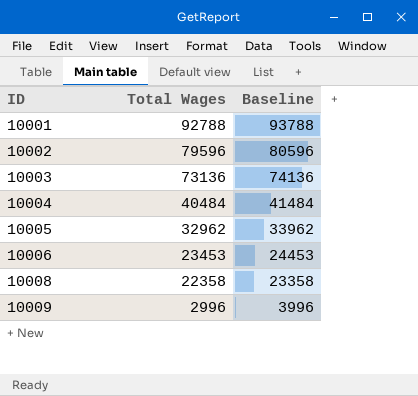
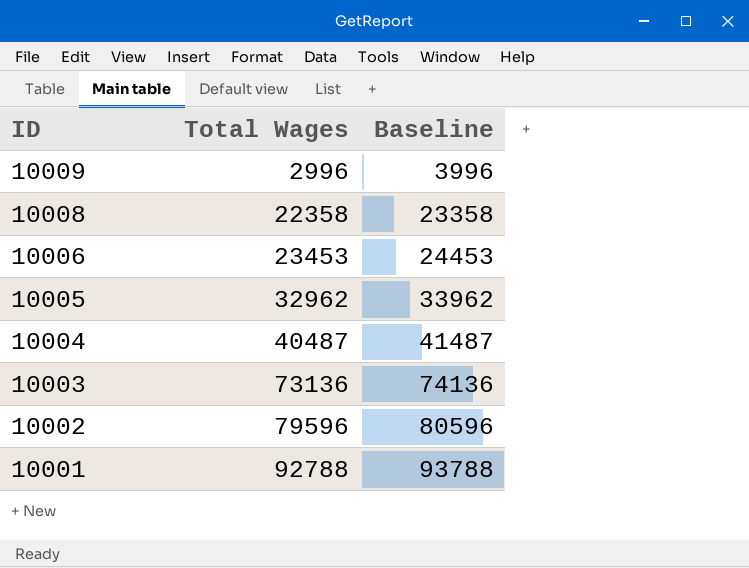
row order: ID ascending -> ID descending
10004 | Total Wages: 40484 -> 40487
10004 | Baseline: 41484 -> 41487

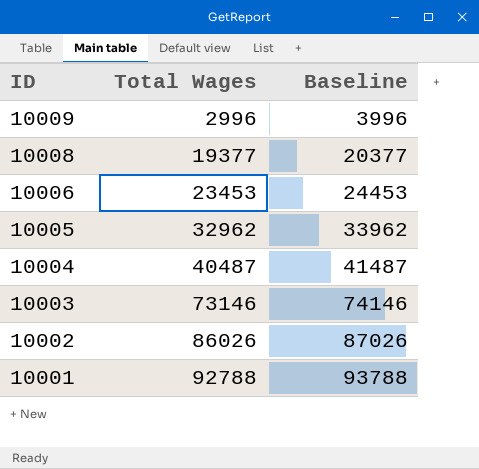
10008 | Total Wages: 22358 -> 19377
10008 | Baseline: 23358 -> 20377
10003 | Total Wages: 73136 -> 73146
10003 | Baseline: 74136 -> 74146
10002 | Total Wages: 79596 -> 86026
10002 | Baseline: 80596 -> 87026

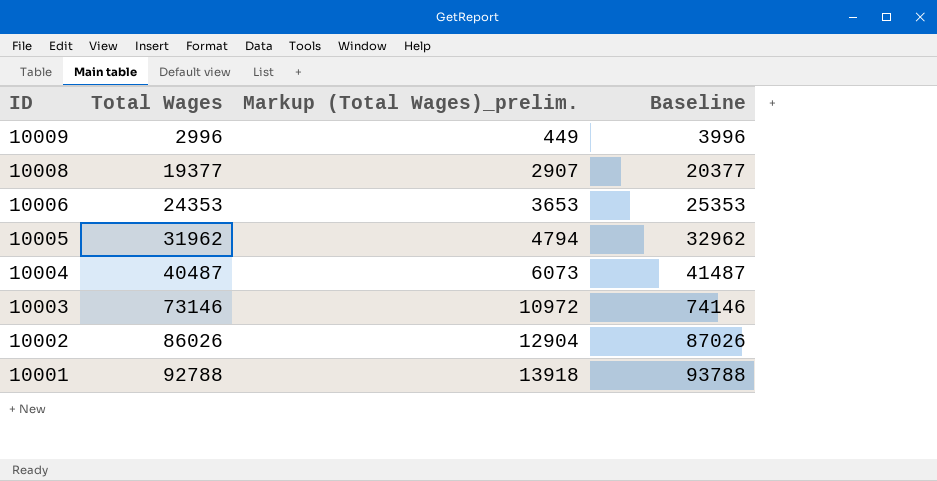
column Markup (Total Wages)_prelim. | formula: none -> [Total Wages] * 0.15
10006 | Total Wages: 23453 -> 24353
10006 | Baseline: 24453 -> 25353
10005 | Total Wages: 32962 -> 31962
10005 | Baseline: 33962 -> 32962

